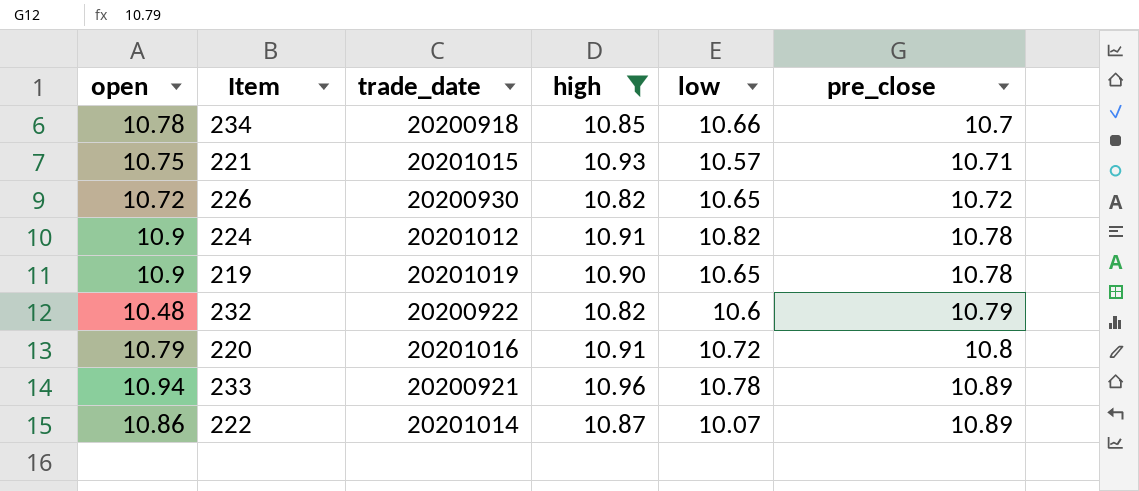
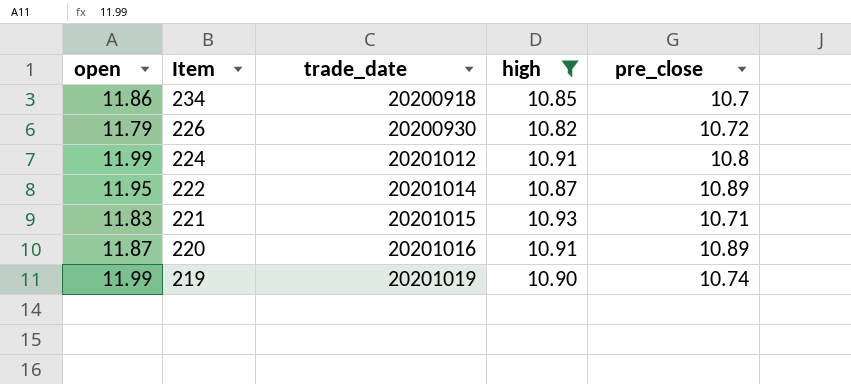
row order: pre_close ascending -> Item descending
column low | position: 5 -> none
row 232: 10.48 | 20200922 | 10.82 | 10.6 | 10.79 -> none
row 233: 10.94 | 20200921 | 10.96 | 10.78 | 10.89 -> none
234 | open: 10.78 -> 11.86
226 | open: 10.72 -> 11.79
224 | open: 10.9 -> 11.99
224 | pre_close: 10.78 -> 10.8
222 | open: 10.86 -> 11.95
221 | open: 10.75 -> 11.83
220 | open: 10.79 -> 11.87
220 | pre_close: 10.8 -> 10.89
219 | open: 10.9 -> 11.99
219 | pre_close: 10.78 -> 10.74

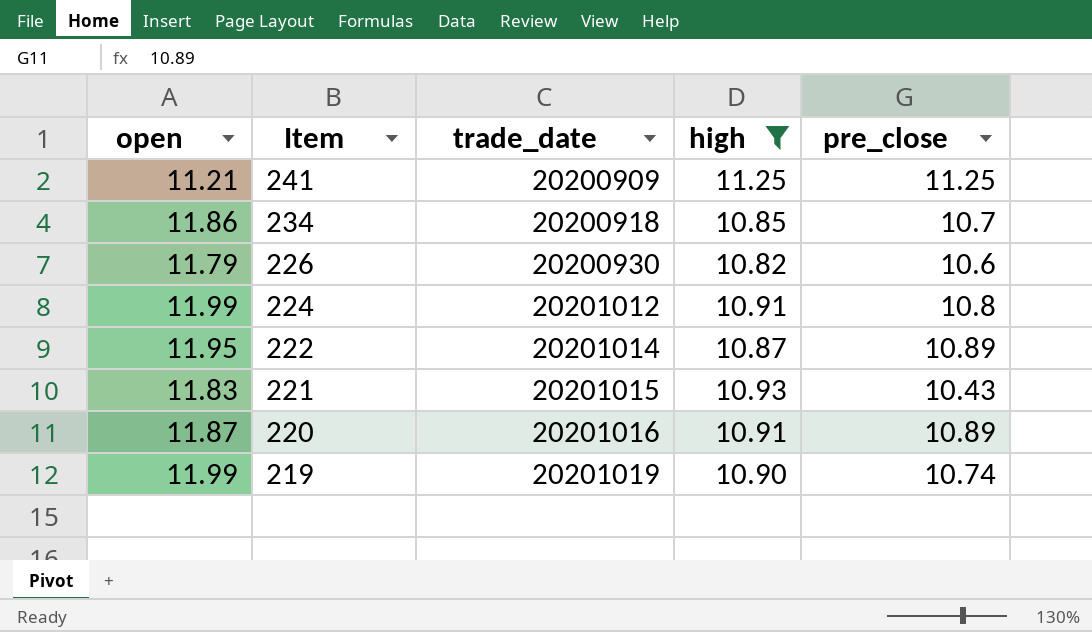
row 241: none -> 11.21 | 20200909 | 11.25 | 11.25
226 | pre_close: 10.72 -> 10.6
221 | pre_close: 10.71 -> 10.43

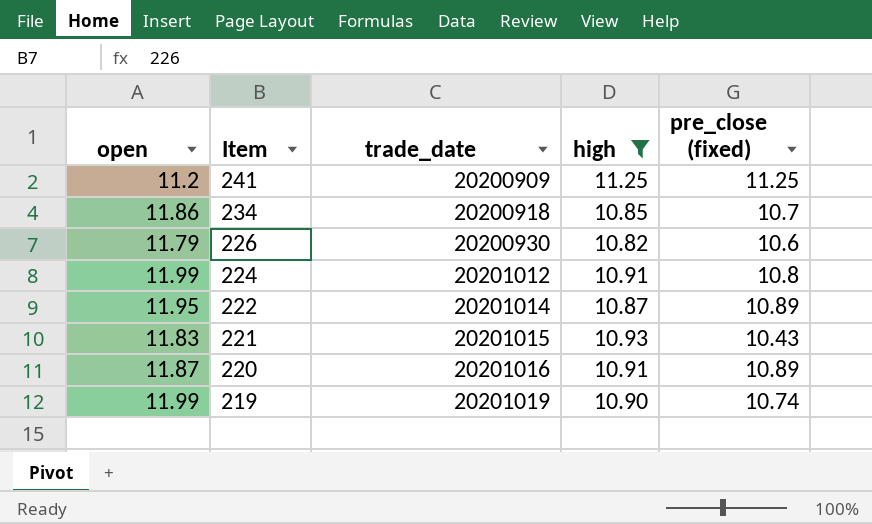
column name: pre_close -> pre_close (fixed)
241 | open: 11.21 -> 11.2

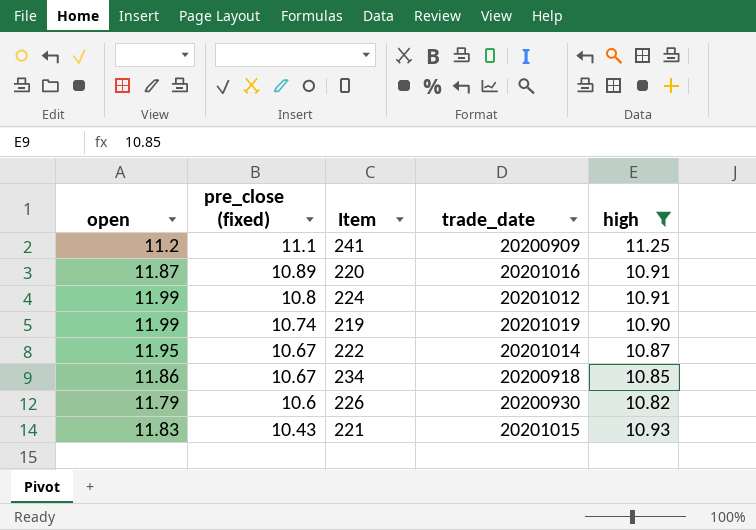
row order: Item descending -> pre_close (fixed) descending
column pre_close (fixed) | position: 5 -> 2
241 | pre_close (fixed): 11.25 -> 11.1
222 | pre_close (fixed): 10.89 -> 10.67
234 | pre_close (fixed): 10.7 -> 10.67

